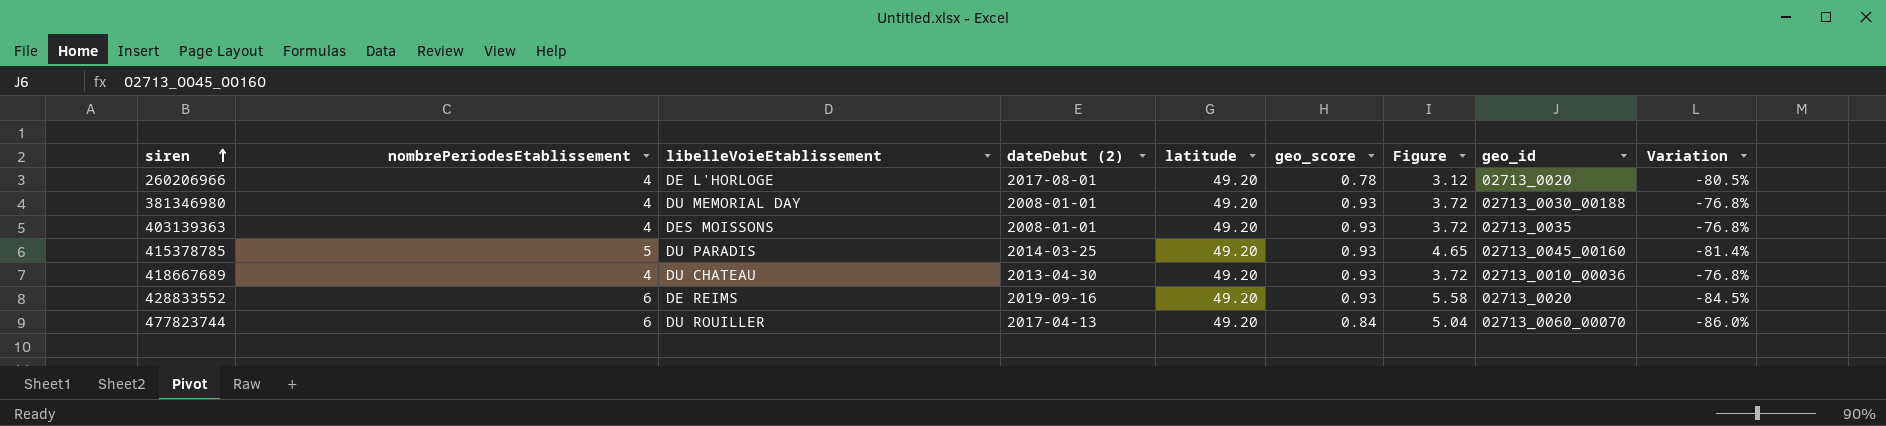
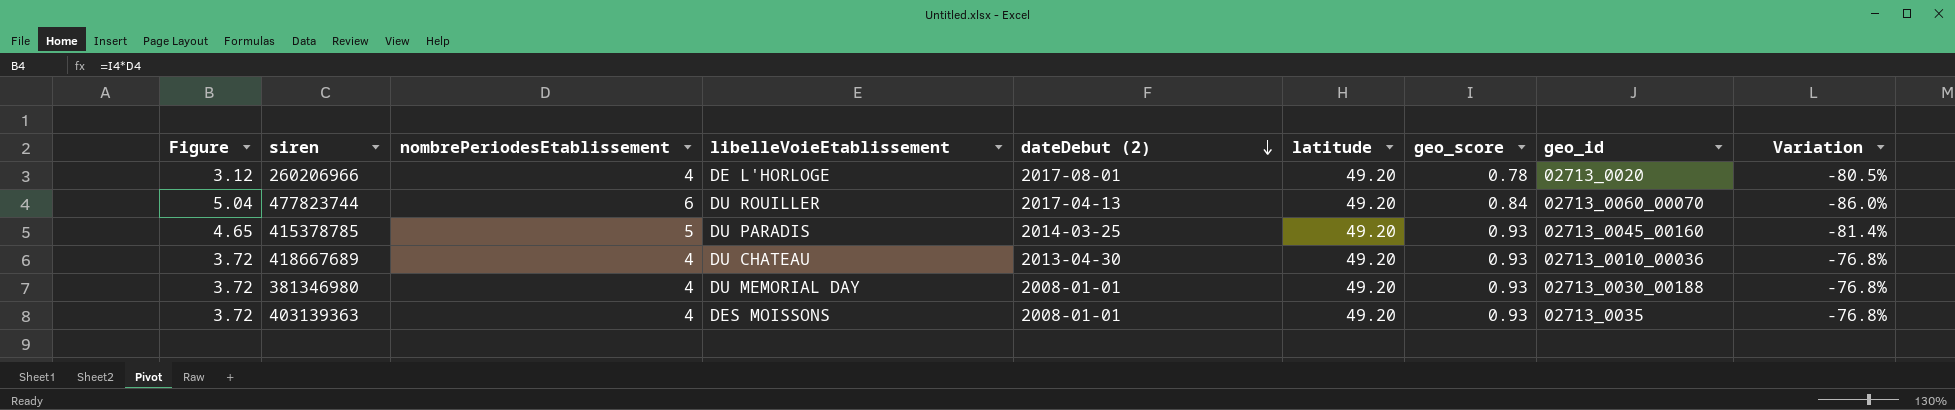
row order: siren ascending -> dateDebut (2) descending
column Figure | position: 7 -> 1
row 428833552: 6 | DE REIMS | 2019-09-16 | 49.20 | 0.93 | 5.58 | 02713_0020 | -84.5% -> none

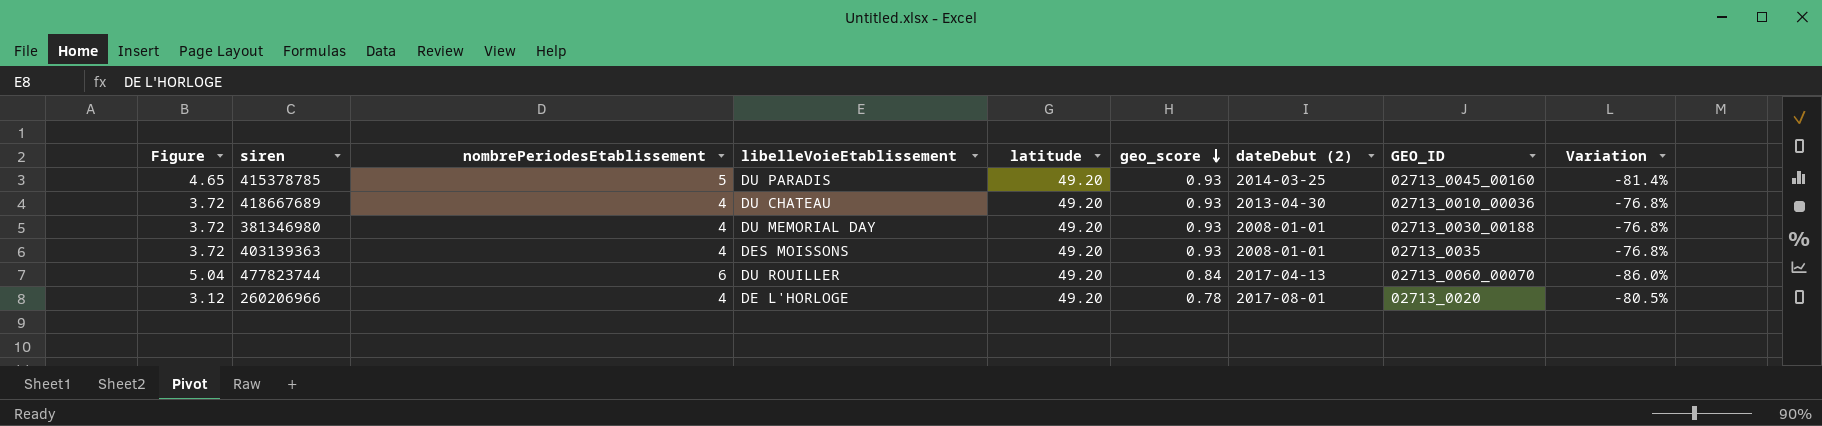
row order: dateDebut (2) descending -> geo_score descending
column dateDebut (2) | position: 5 -> 7
column name: geo_id -> GEO_ID

